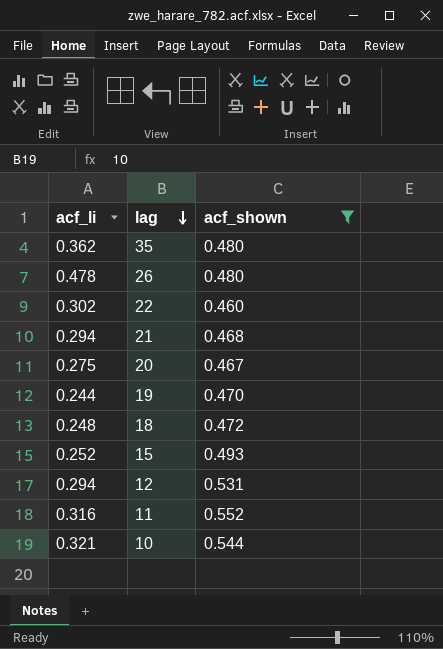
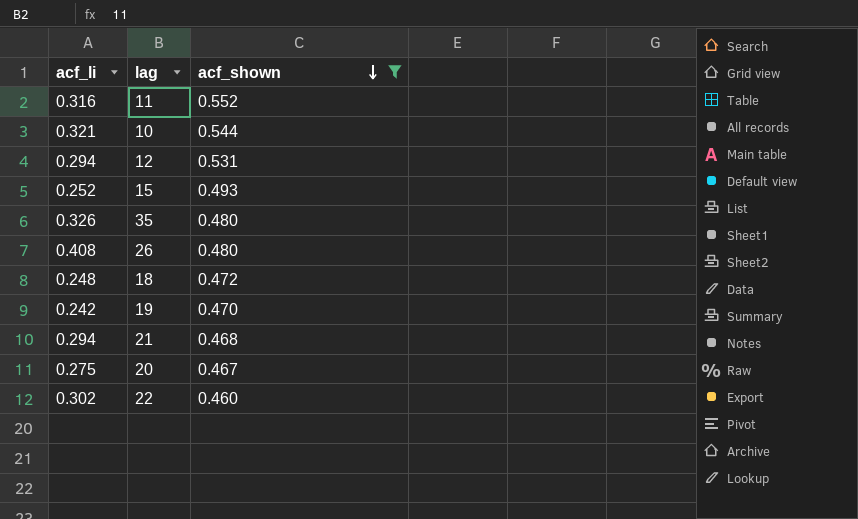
row order: lag descending -> acf_shown descending
35 | acf_li: 0.362 -> 0.326
26 | acf_li: 0.478 -> 0.408
19 | acf_li: 0.244 -> 0.242

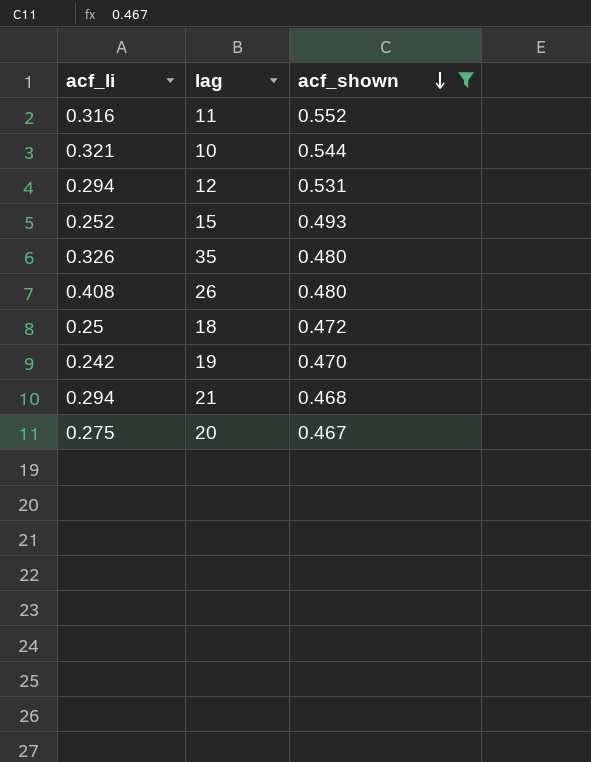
row 22: 0.302 | 0.460 -> none
18 | acf_li: 0.248 -> 0.25

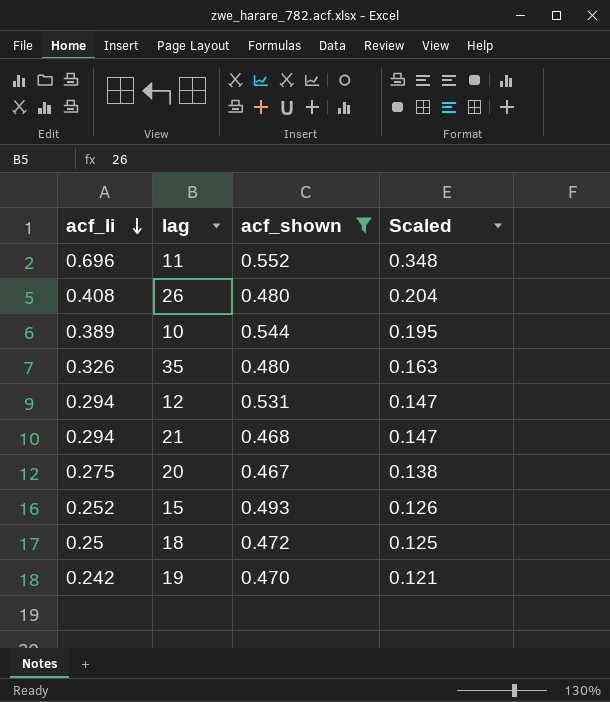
row order: acf_shown descending -> acf_li descending
column Scaled | formula: none -> [acf_li] * 0.5
11 | acf_li: 0.316 -> 0.696
10 | acf_li: 0.321 -> 0.389

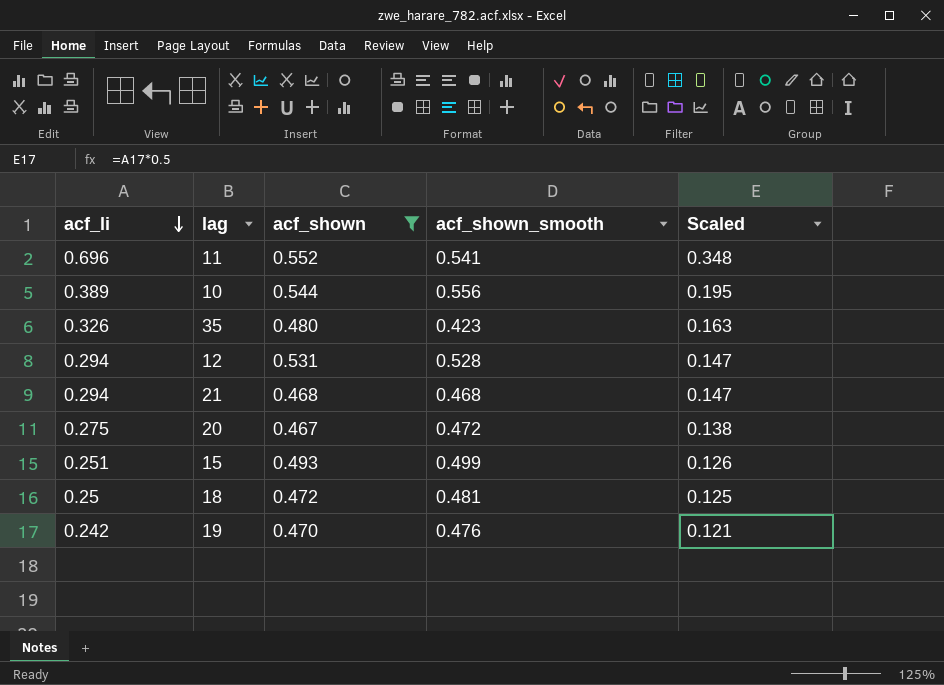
column acf_shown_smooth | position: none -> 4
row 26: 0.408 | 0.480 | 0.204 -> none
15 | acf_li: 0.252 -> 0.251

